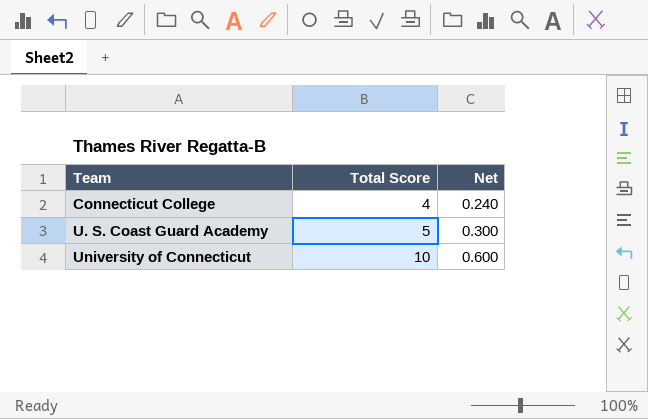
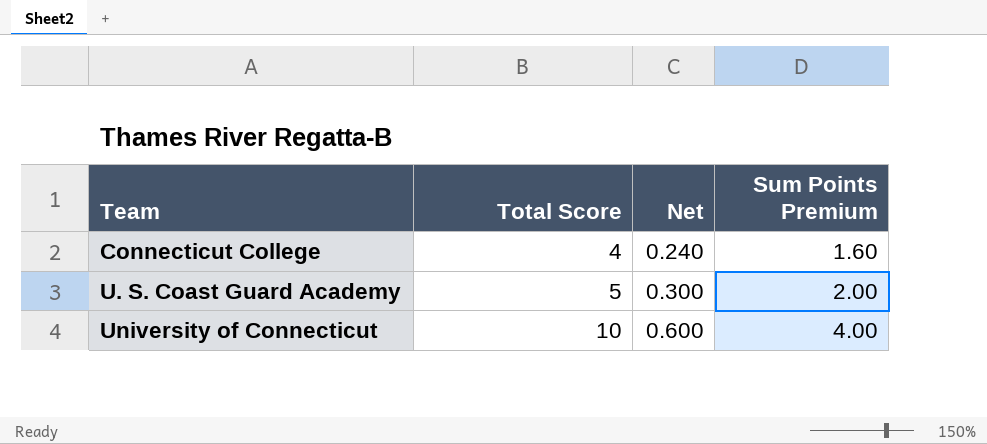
column Sum Points Premium | formula: none -> [Total Score] * 0.4

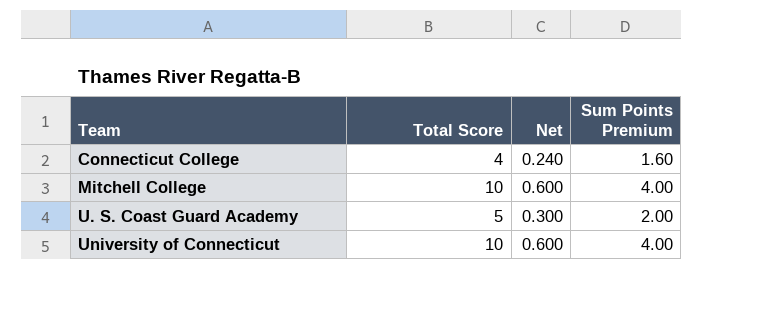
row Mitchell College: none -> 10 | 0.600 | 4.00

